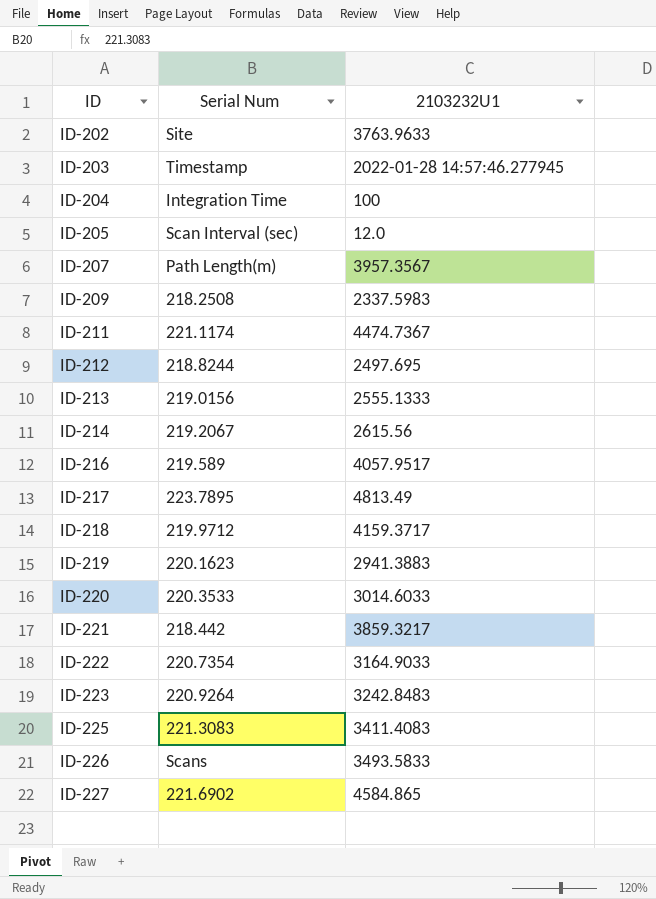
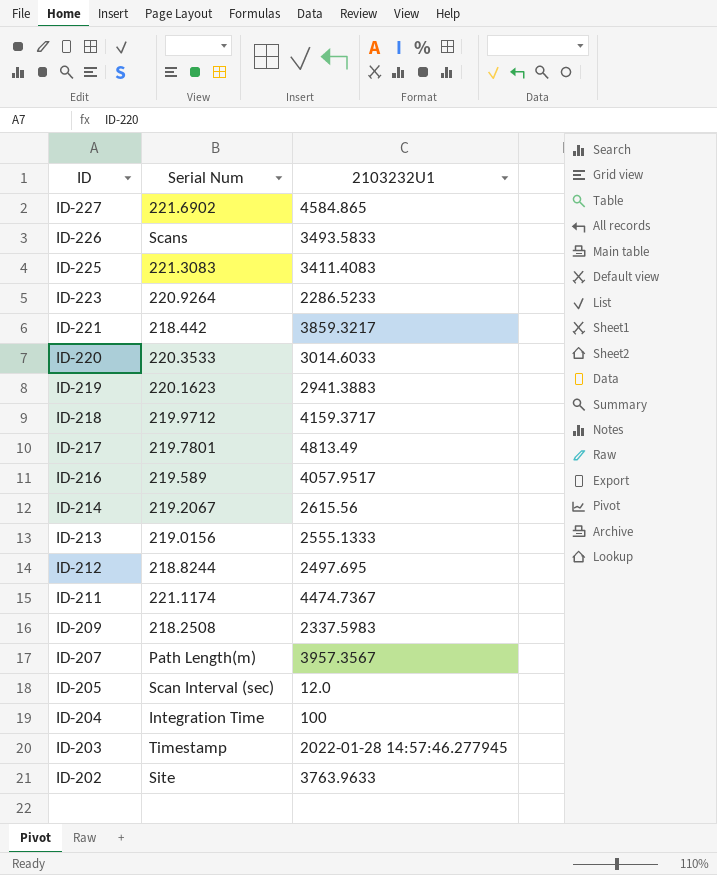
row order: ID ascending -> ID descending
row ID-222: 220.7354 | 3164.9033 -> none
ID-223 | 2103232U1: 3242.8483 -> 2286.5233
ID-217 | Serial Num: 223.7895 -> 219.7801

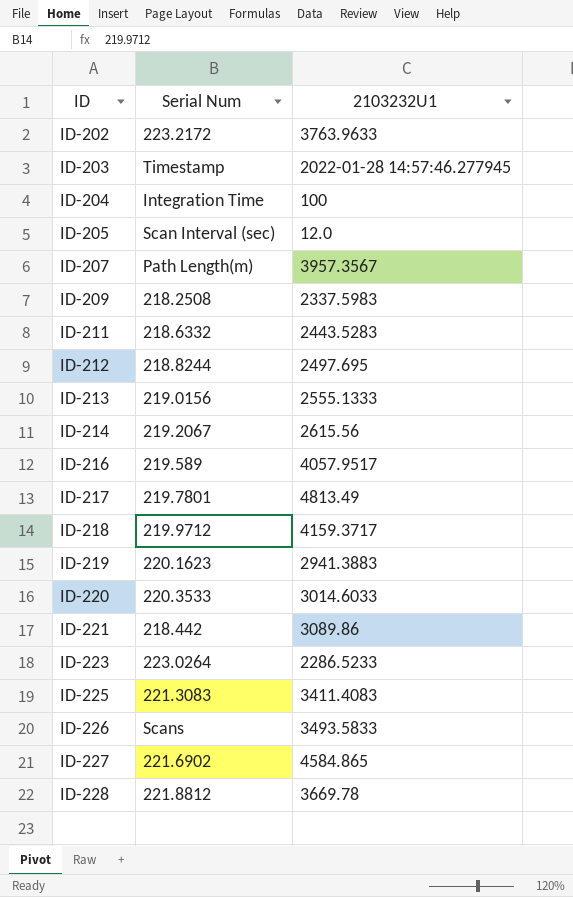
row order: ID descending -> ID ascending
ID-202 | Serial Num: Site -> 223.2172
ID-211 | Serial Num: 221.1174 -> 218.6332
ID-211 | 2103232U1: 4474.7367 -> 2443.5283
ID-221 | 2103232U1: 3859.3217 -> 3089.86
ID-223 | Serial Num: 220.9264 -> 223.0264
row ID-228: none -> 221.8812 | 3669.78

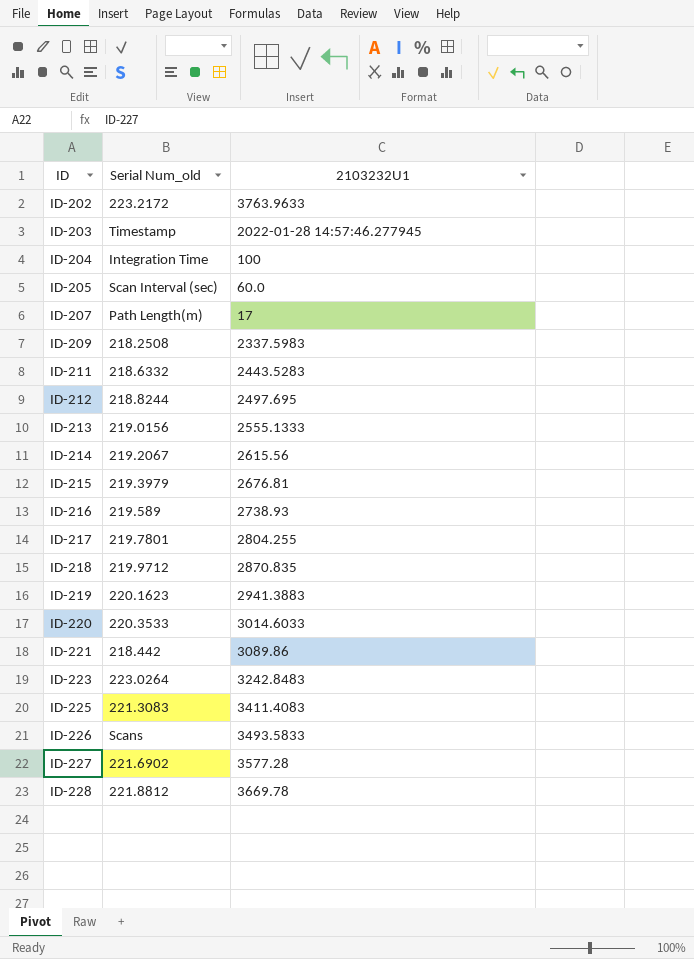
column name: Serial Num -> Serial Num_old
ID-205 | 2103232U1: 12.0 -> 60.0
ID-207 | 2103232U1: 3957.3567 -> 17
row ID-215: none -> 219.3979 | 2676.81
ID-216 | 2103232U1: 4057.9517 -> 2738.93
ID-217 | 2103232U1: 4813.49 -> 2804.255
ID-218 | 2103232U1: 4159.3717 -> 2870.835
ID-223 | 2103232U1: 2286.5233 -> 3242.8483
ID-227 | 2103232U1: 4584.865 -> 3577.28

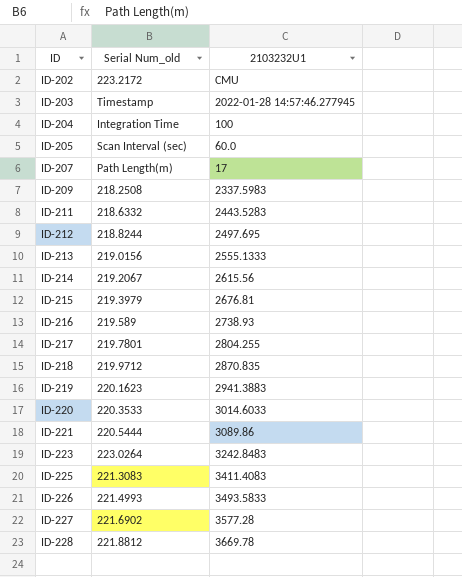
ID-202 | 2103232U1: 3763.9633 -> CMU
ID-221 | Serial Num_old: 218.442 -> 220.5444
ID-226 | Serial Num_old: Scans -> 221.4993

